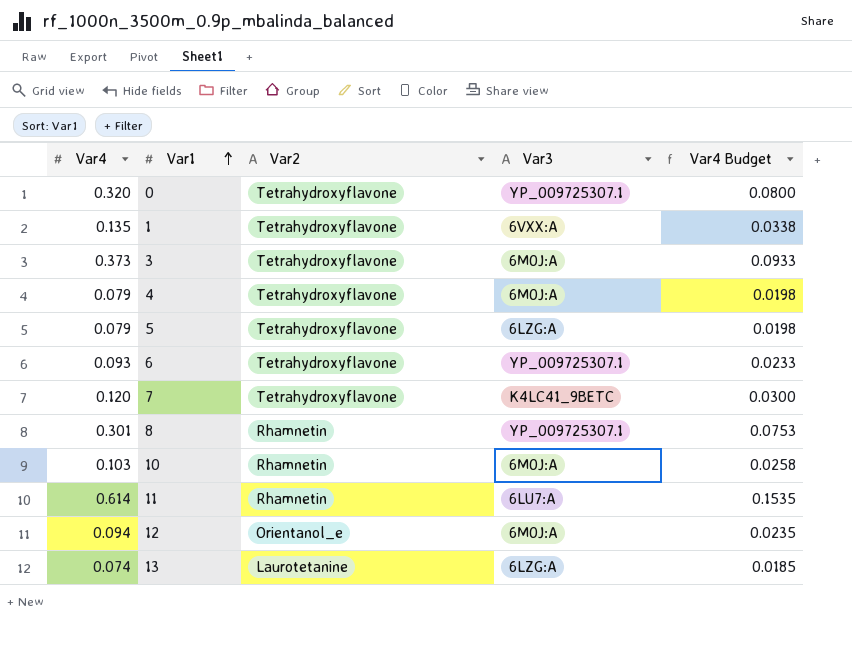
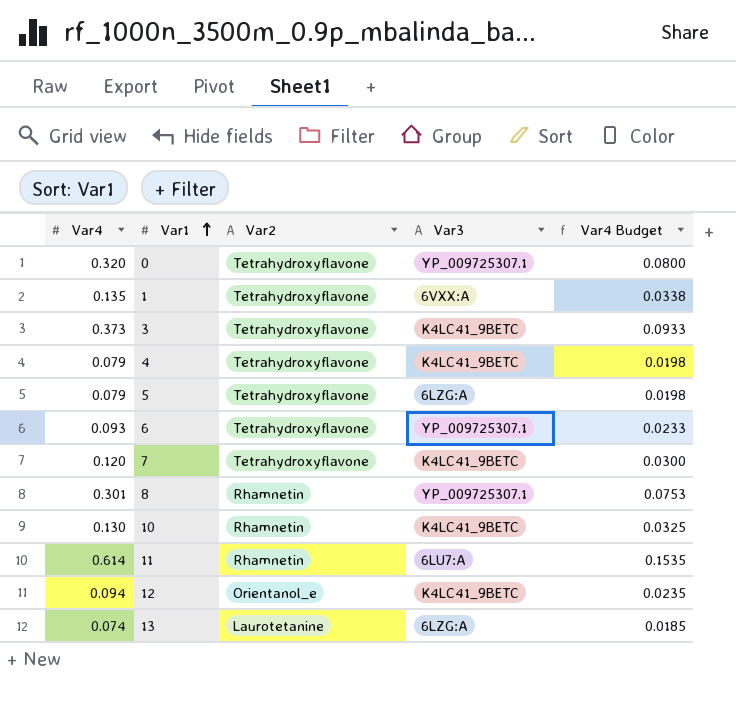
3 | Var3: 6M0J:A -> K4LC41_9BETC
4 | Var3: 6M0J:A -> K4LC41_9BETC
10 | Var4: 0.103 -> 0.130
10 | Var3: 6M0J:A -> K4LC41_9BETC
10 | Var4 Budget: 0.0258 -> 0.0325
12 | Var3: 6M0J:A -> K4LC41_9BETC

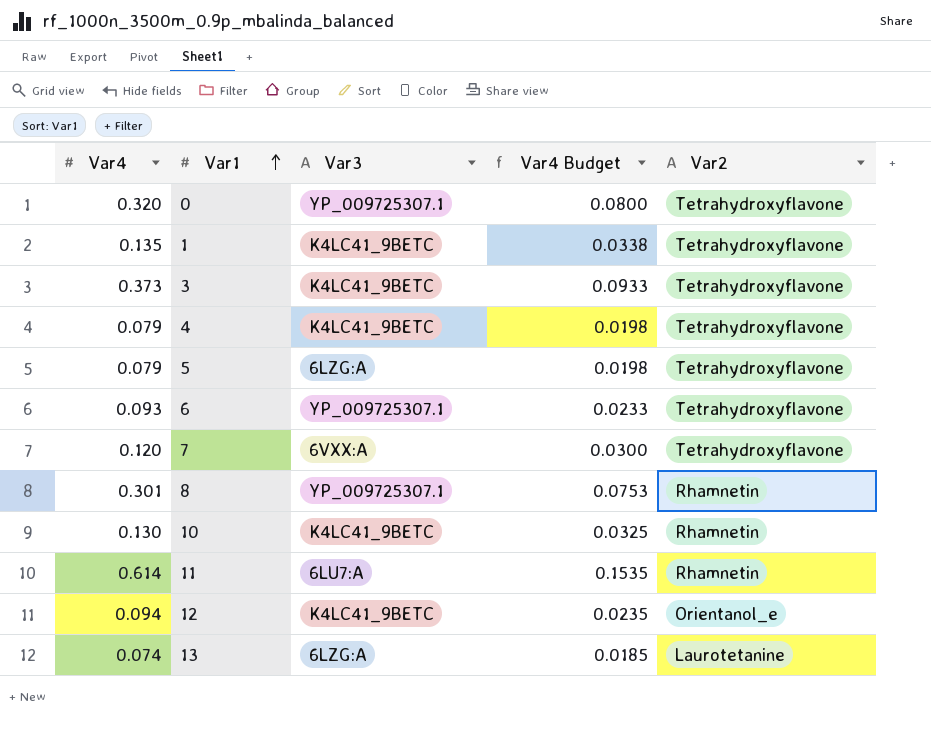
column Var2 | position: 3 -> 5
1 | Var3: 6VXX:A -> K4LC41_9BETC
7 | Var3: K4LC41_9BETC -> 6VXX:A

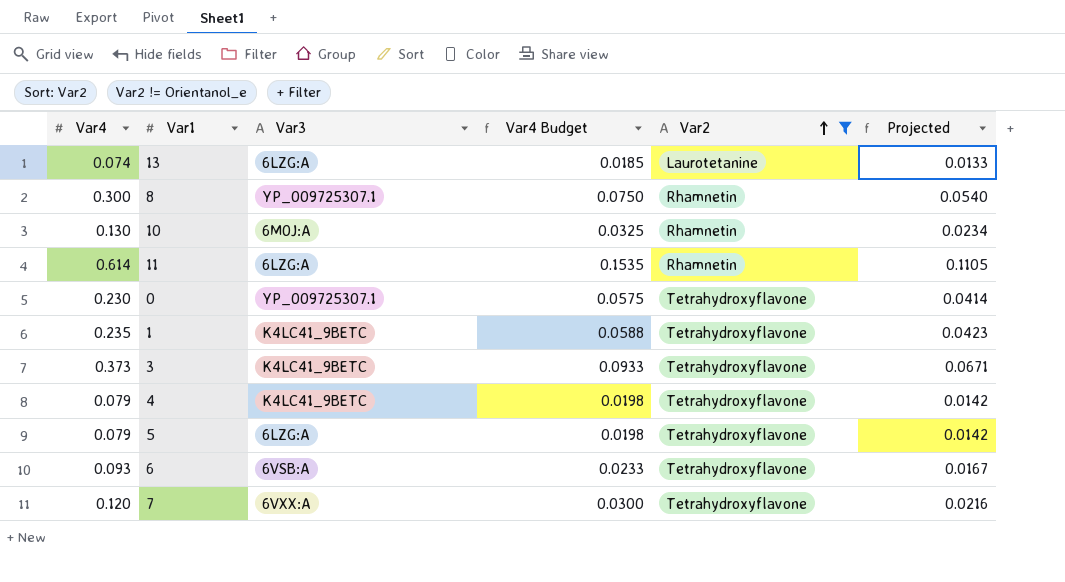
filter: none -> Var2 != Orientanol_e
row order: Var1 ascending -> Var2 ascending
column Projected | formula: none -> [Var4] * 0.18
8 | Var4: 0.301 -> 0.300
8 | Var4 Budget: 0.0753 -> 0.0750
10 | Var3: K4LC41_9BETC -> 6M0J:A
11 | Var3: 6LU7:A -> 6LZG:A
0 | Var4: 0.320 -> 0.230
0 | Var4 Budget: 0.0800 -> 0.0575
1 | Var4: 0.135 -> 0.235
1 | Var4 Budget: 0.0338 -> 0.0588
6 | Var3: YP_009725307.1 -> 6VSB:A

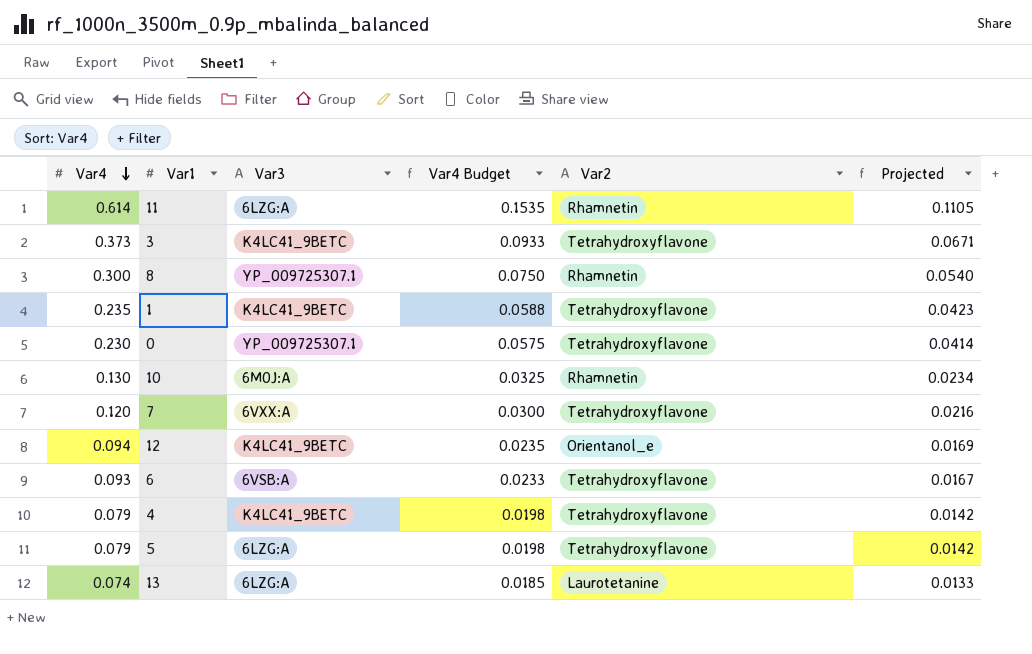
filter: Var2 != Orientanol_e -> none
row order: Var2 ascending -> Var4 descending

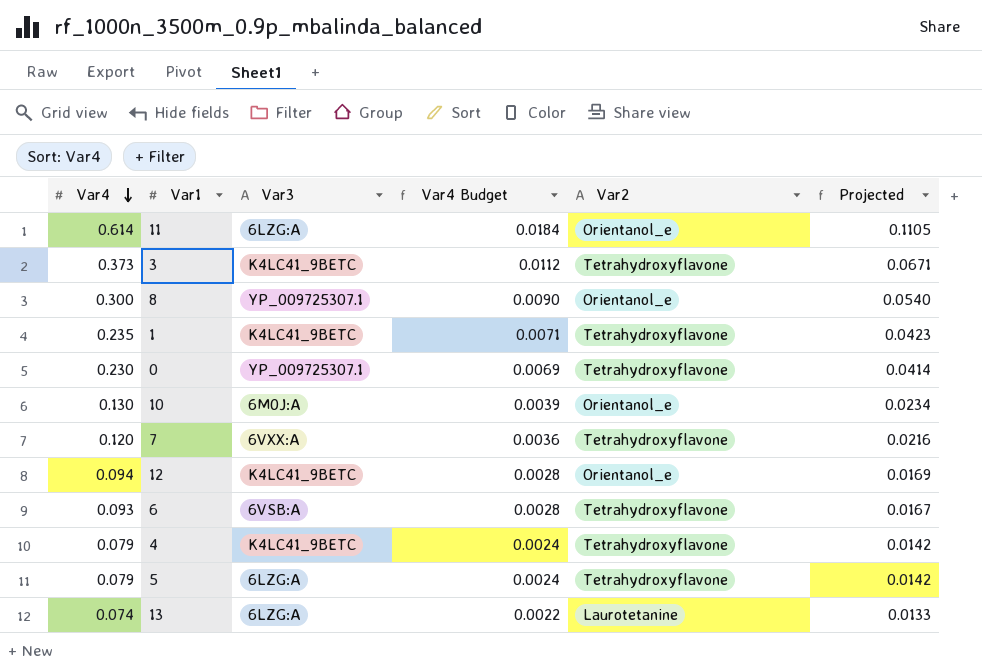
column Var4 Budget | formula: [Var4] * 0.25 -> [Var4] * 0.03
11 | Var2: Rhamnetin -> Orientanol_e
8 | Var2: Rhamnetin -> Orientanol_e
10 | Var2: Rhamnetin -> Orientanol_e

